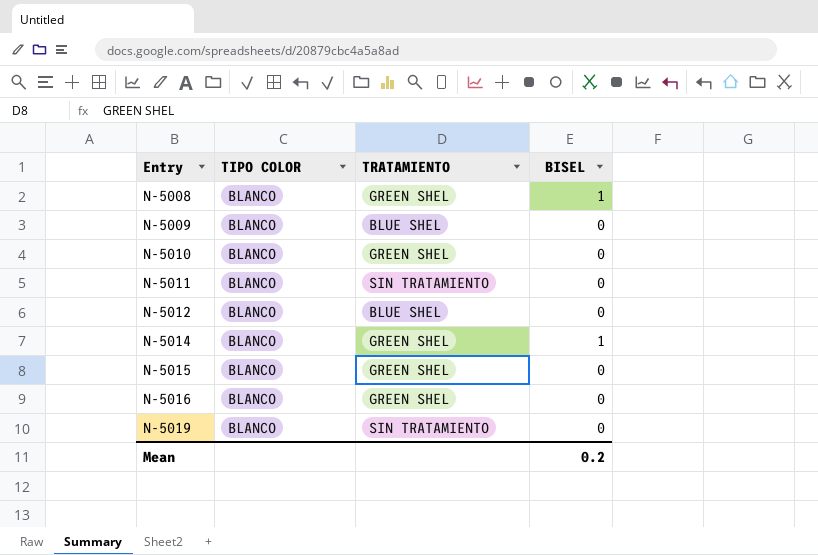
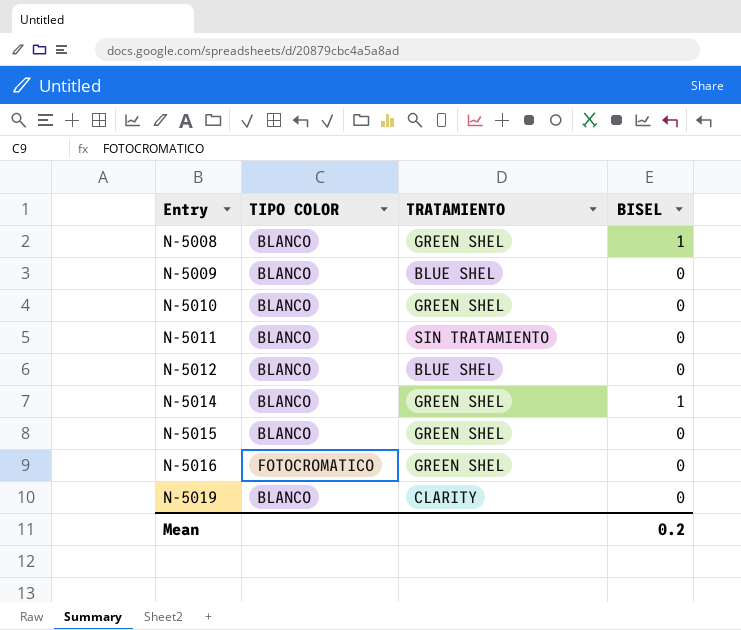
N-5016 | TIPO COLOR: BLANCO -> FOTOCROMATICO
N-5019 | TRATAMIENTO: SIN TRATAMIENTO -> CLARITY

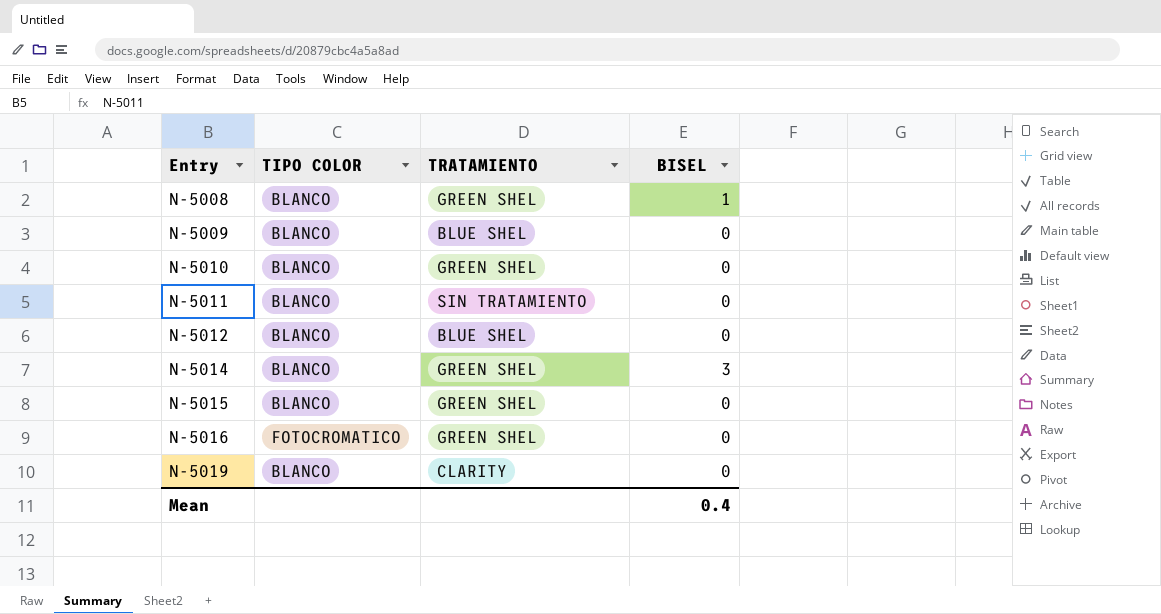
N-5014 | BISEL: 1 -> 3
Mean | BISEL: 0.2 -> 0.4

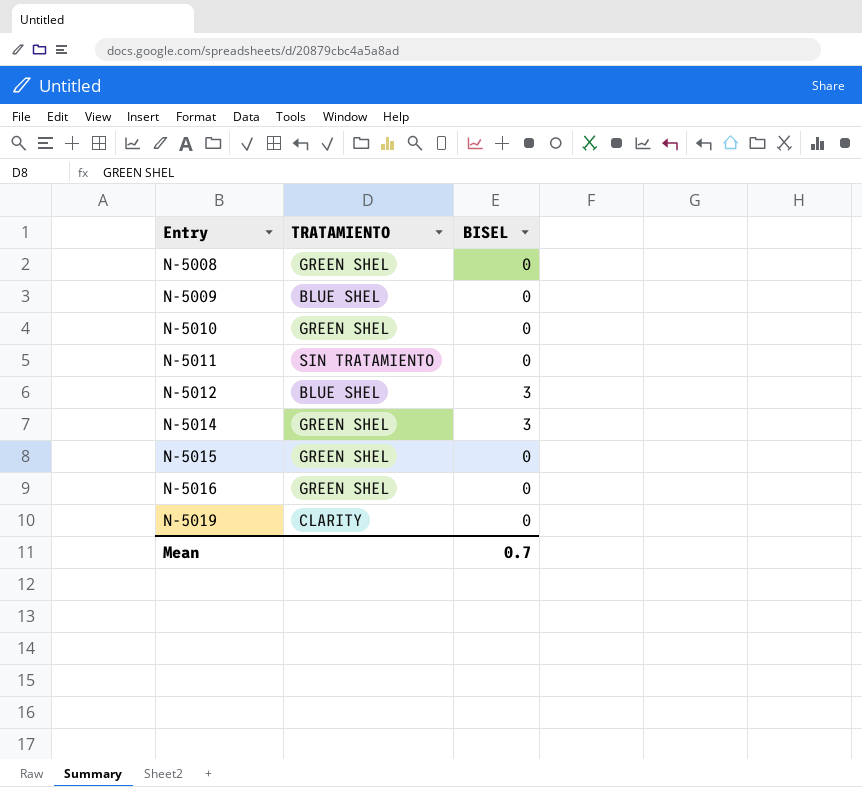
column TIPO COLOR | position: 2 -> none
N-5008 | BISEL: 1 -> 0
N-5012 | BISEL: 0 -> 3
Mean | BISEL: 0.4 -> 0.7

